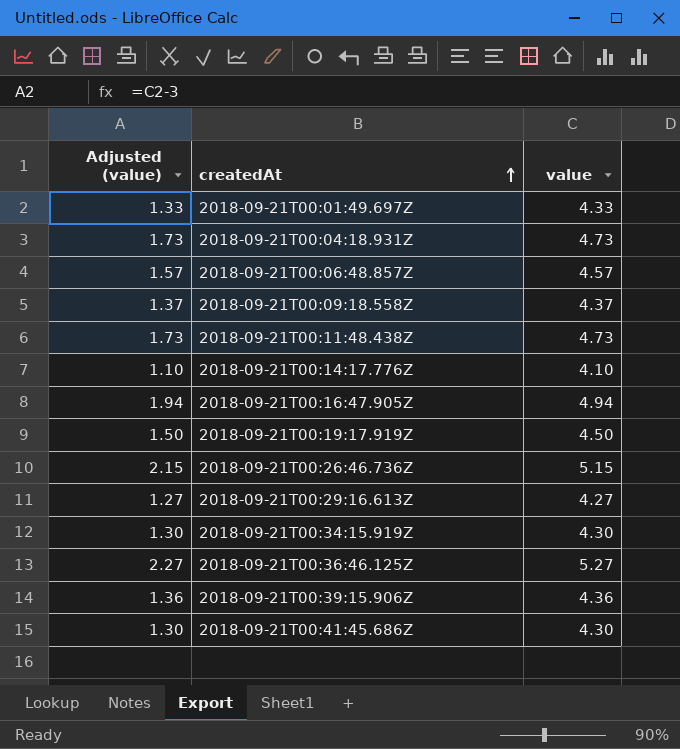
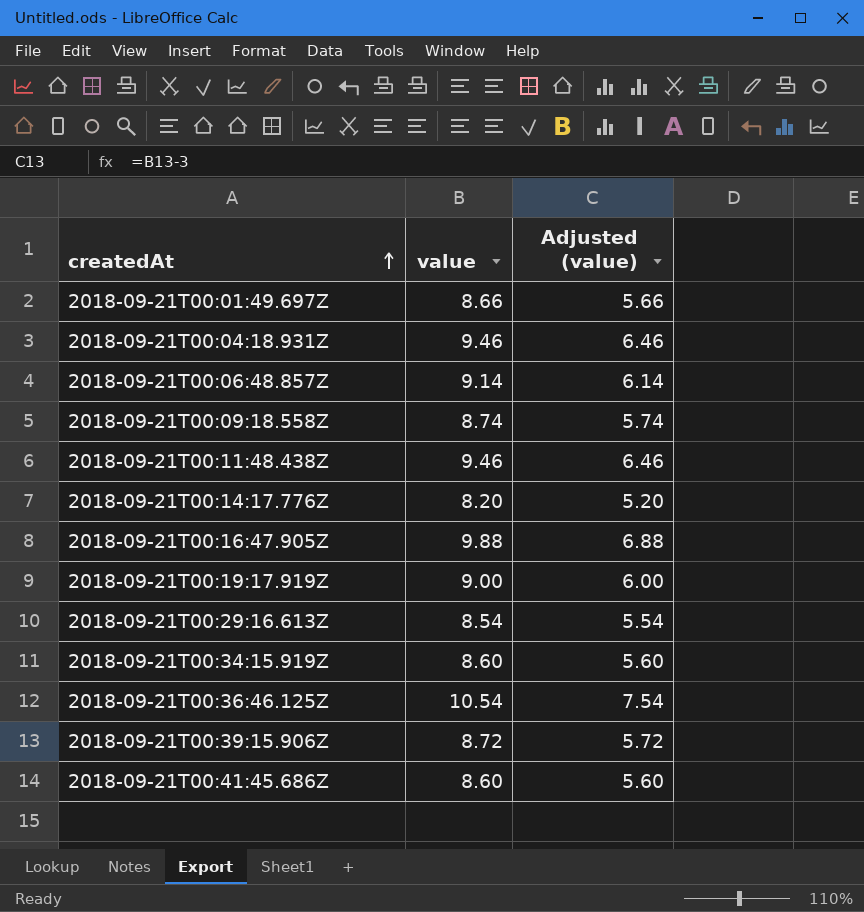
column Adjusted (value) | position: 1 -> 3
row 2018-09-21T00:26:46.736Z: 2.15 | 5.15 -> none
2018-09-21T00:01:49.697Z | value: 4.33 -> 8.66
2018-09-21T00:01:49.697Z | Adjusted (value): 1.33 -> 5.66
2018-09-21T00:04:18.931Z | value: 4.73 -> 9.46
2018-09-21T00:04:18.931Z | Adjusted (value): 1.73 -> 6.46
2018-09-21T00:06:48.857Z | value: 4.57 -> 9.14
2018-09-21T00:06:48.857Z | Adjusted (value): 1.57 -> 6.14
2018-09-21T00:09:18.558Z | value: 4.37 -> 8.74
2018-09-21T00:09:18.558Z | Adjusted (value): 1.37 -> 5.74
2018-09-21T00:11:48.438Z | value: 4.73 -> 9.46
2018-09-21T00:11:48.438Z | Adjusted (value): 1.73 -> 6.46
2018-09-21T00:14:17.776Z | value: 4.10 -> 8.20
2018-09-21T00:14:17.776Z | Adjusted (value): 1.10 -> 5.20
2018-09-21T00:16:47.905Z | value: 4.94 -> 9.88
2018-09-21T00:16:47.905Z | Adjusted (value): 1.94 -> 6.88
2018-09-21T00:19:17.919Z | value: 4.50 -> 9.00
2018-09-21T00:19:17.919Z | Adjusted (value): 1.50 -> 6.00
2018-09-21T00:29:16.613Z | value: 4.27 -> 8.54
2018-09-21T00:29:16.613Z | Adjusted (value): 1.27 -> 5.54
2018-09-21T00:34:15.919Z | value: 4.30 -> 8.60
2018-09-21T00:34:15.919Z | Adjusted (value): 1.30 -> 5.60
2018-09-21T00:36:46.125Z | value: 5.27 -> 10.54
2018-09-21T00:36:46.125Z | Adjusted (value): 2.27 -> 7.54
2018-09-21T00:39:15.906Z | value: 4.36 -> 8.72
2018-09-21T00:39:15.906Z | Adjusted (value): 1.36 -> 5.72
2018-09-21T00:41:45.686Z | value: 4.30 -> 8.60
2018-09-21T00:41:45.686Z | Adjusted (value): 1.30 -> 5.60

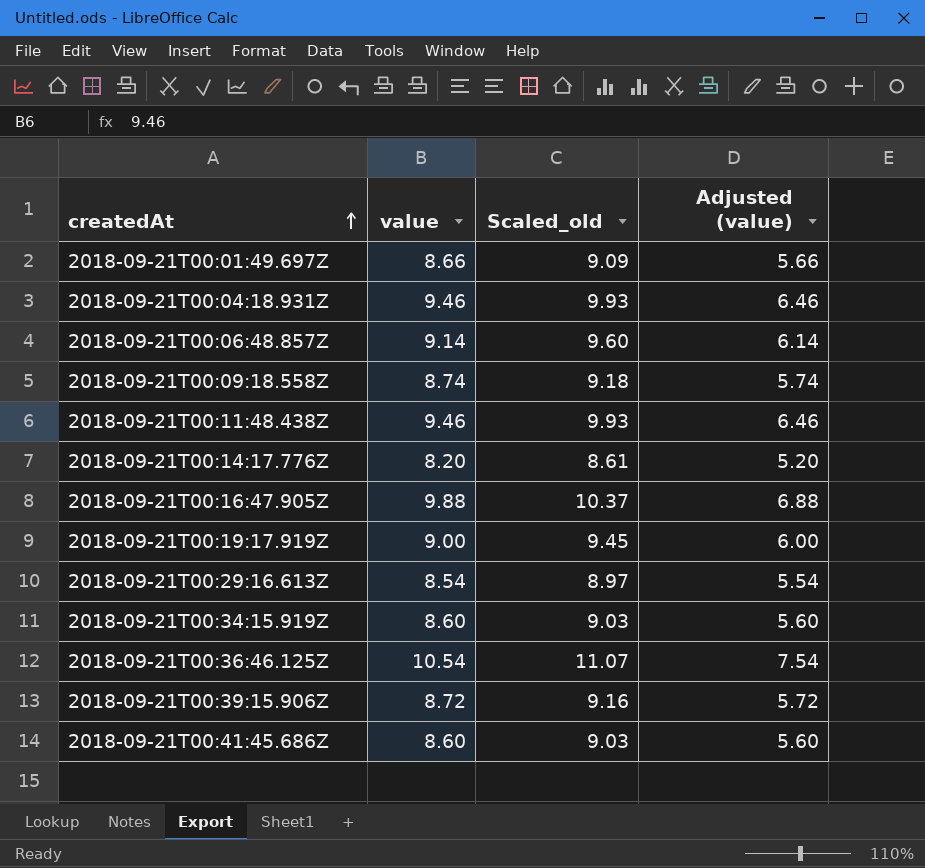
column Scaled_old | formula: none -> [value] * 1.05

